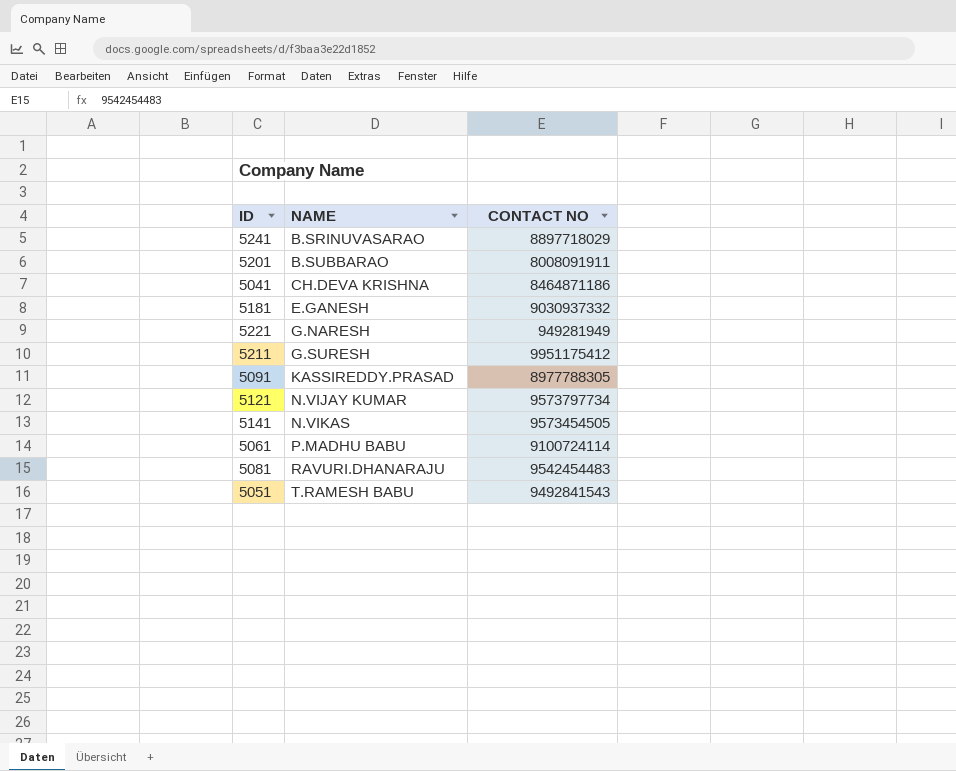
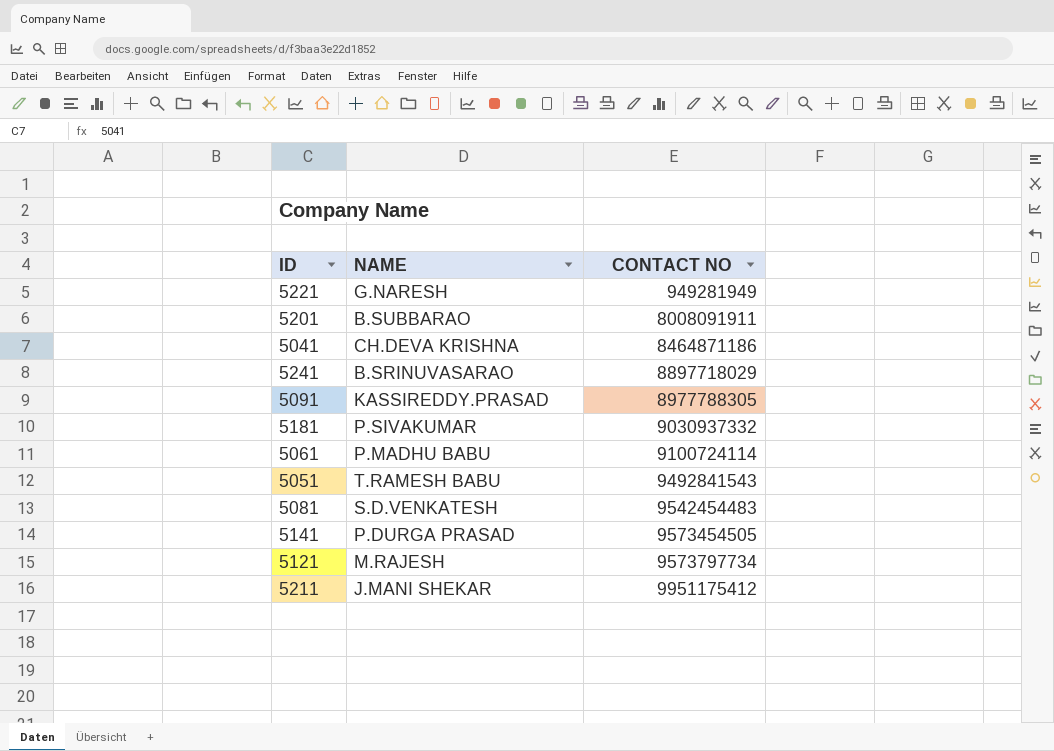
row order: NAME ascending -> CONTACT NO ascending
5181 | NAME: E.GANESH -> P.SIVAKUMAR
5081 | NAME: RAVURI.DHANARAJU -> S.D.VENKATESH
5141 | NAME: N.VIKAS -> P.DURGA PRASAD
5121 | NAME: N.VIJAY KUMAR -> M.RAJESH
5211 | NAME: G.SURESH -> J.MANI SHEKAR

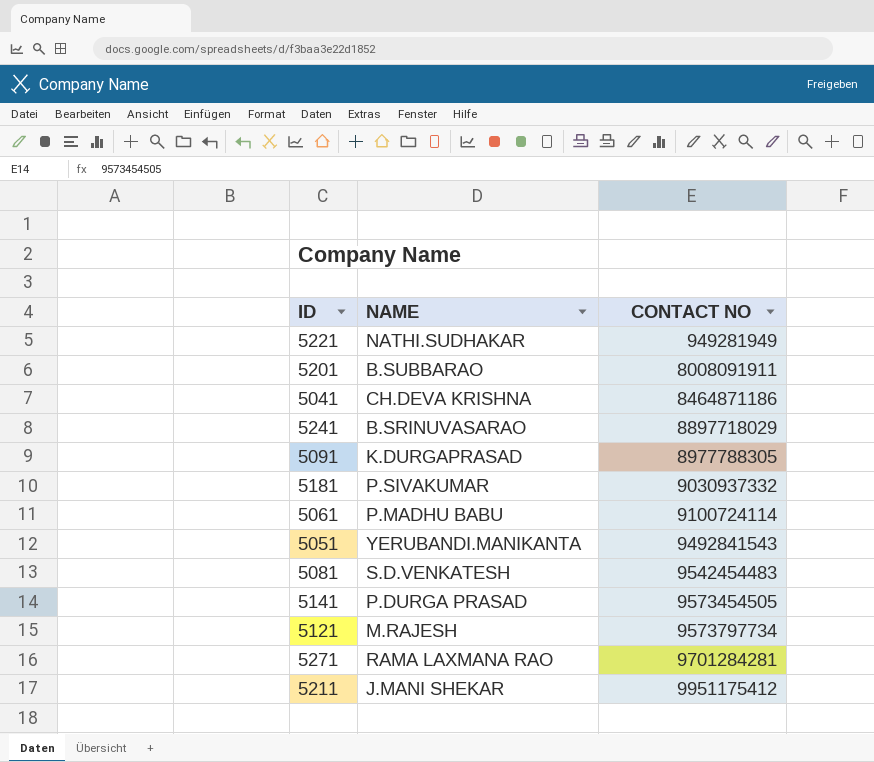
5221 | NAME: G.NARESH -> NATHI.SUDHAKAR
5091 | NAME: KASSIREDDY.PRASAD -> K.DURGAPRASAD
5051 | NAME: T.RAMESH BABU -> YERUBANDI.MANIKANTA
row 5271: none -> RAMA LAXMANA RAO | 9701284281

